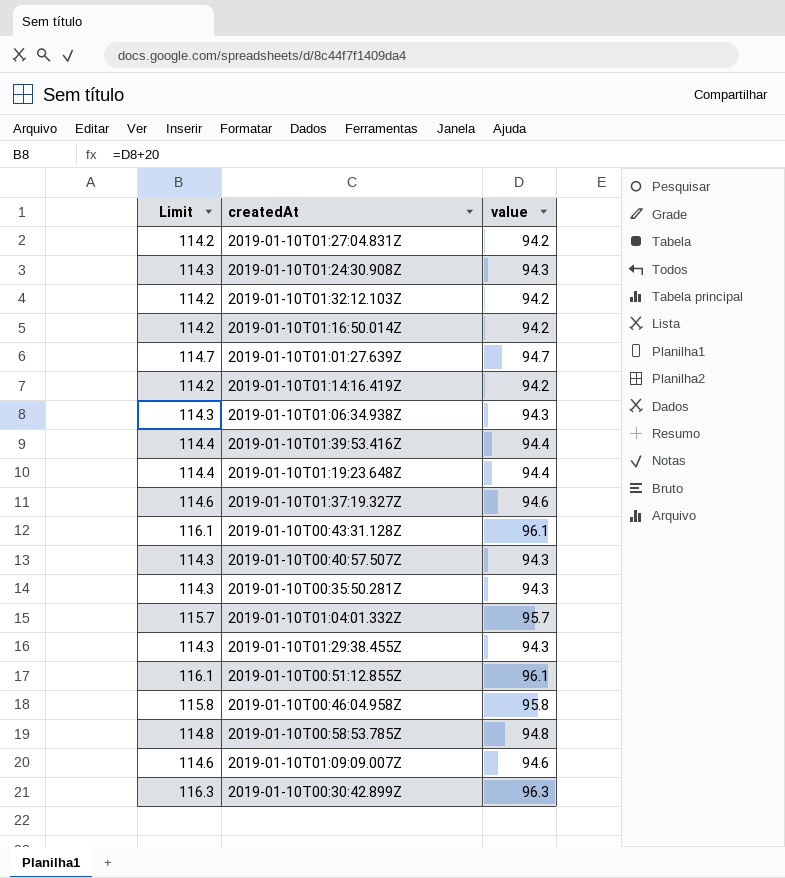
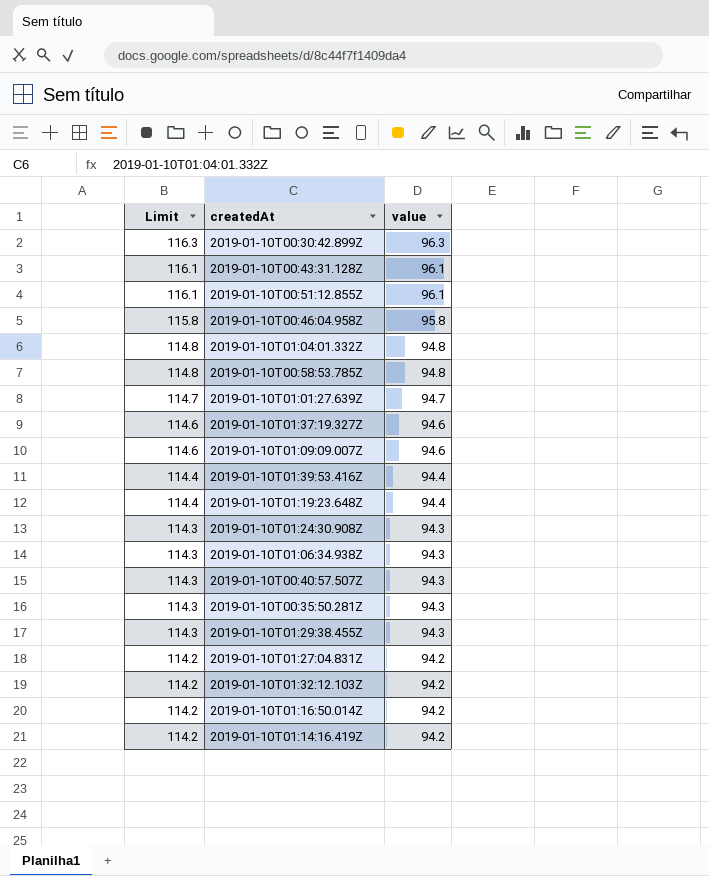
row order: none -> Limit descending
2019-01-10T01:04:01.332Z | Limit: 115.7 -> 114.8
2019-01-10T01:04:01.332Z | value: 95.7 -> 94.8

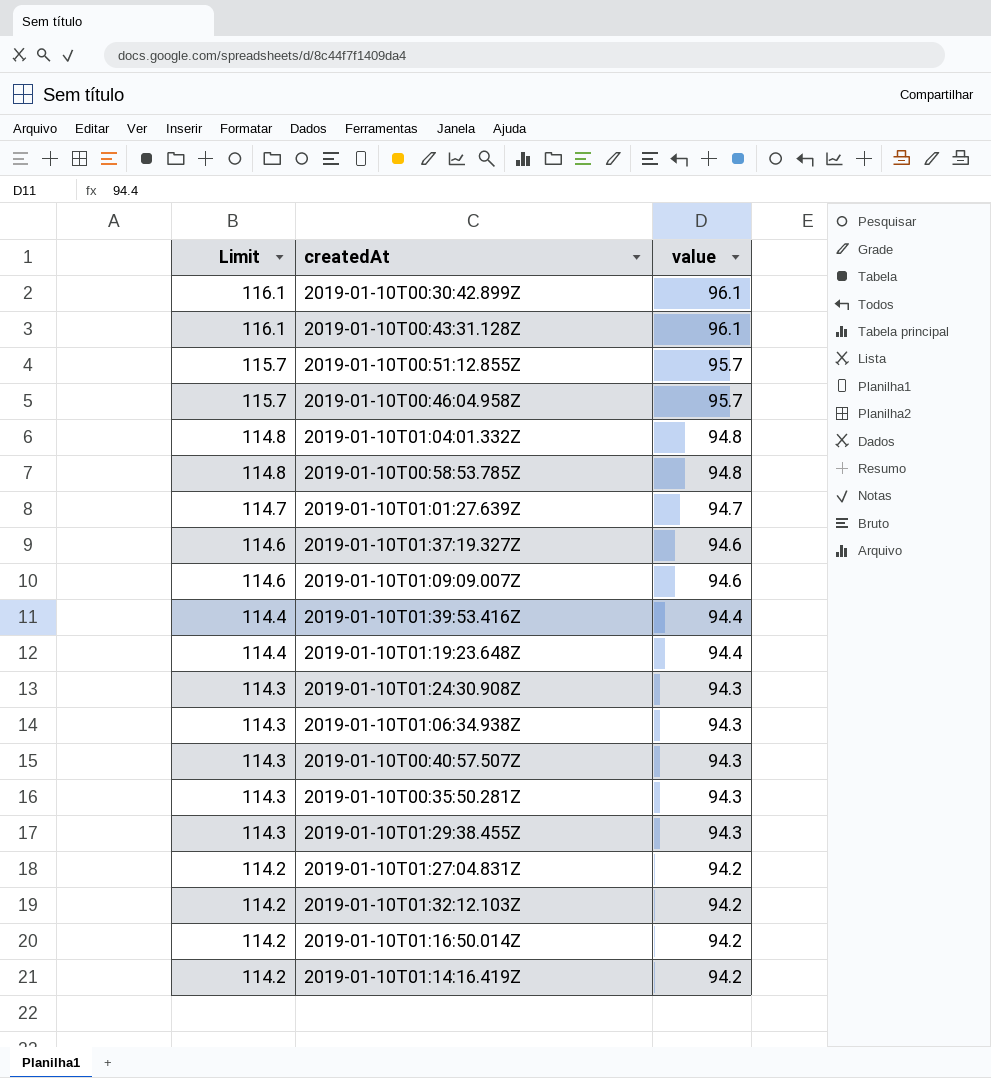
2019-01-10T00:30:42.899Z | Limit: 116.3 -> 116.1
2019-01-10T00:30:42.899Z | value: 96.3 -> 96.1
2019-01-10T00:51:12.855Z | Limit: 116.1 -> 115.7
2019-01-10T00:51:12.855Z | value: 96.1 -> 95.7
2019-01-10T00:46:04.958Z | Limit: 115.8 -> 115.7
2019-01-10T00:46:04.958Z | value: 95.8 -> 95.7

